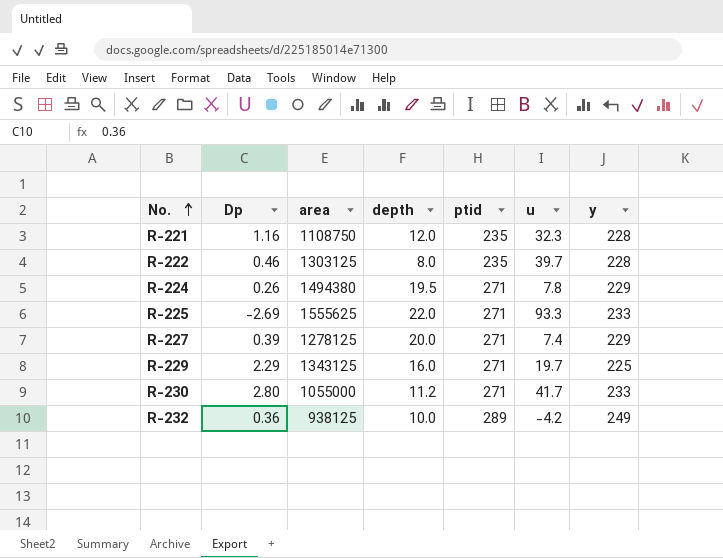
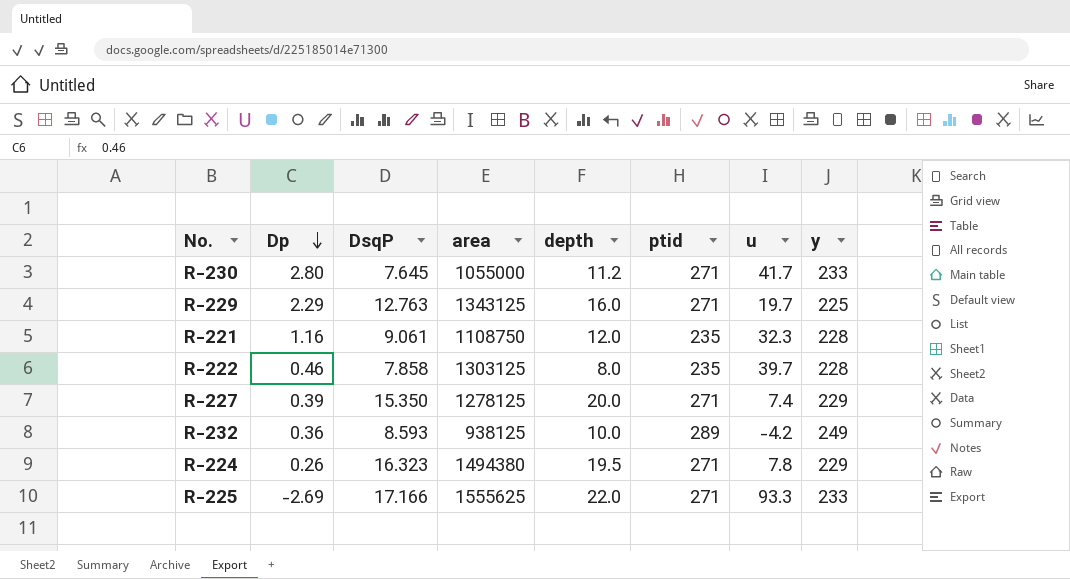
row order: No. ascending -> Dp descending
column DsqP | position: none -> 3

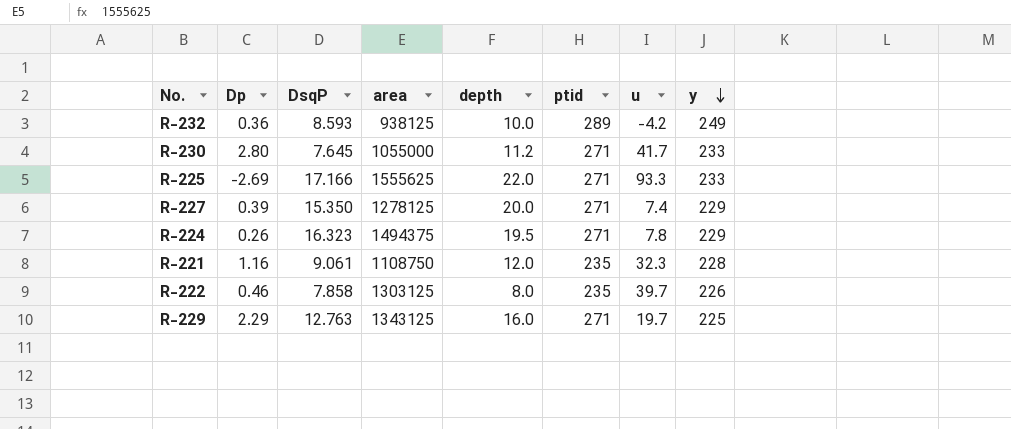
row order: Dp descending -> y descending
R-224 | area: 1494380 -> 1494375
R-222 | y: 228 -> 226

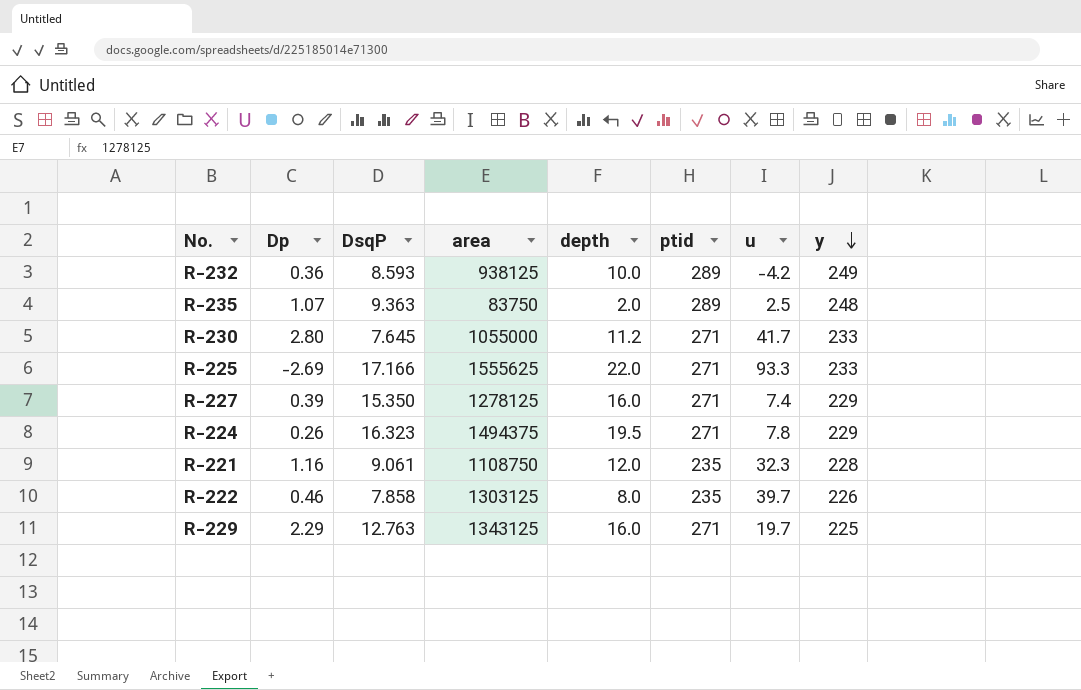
row R-235: none -> 1.07 | 9.363 | 83750 | 2.0 | 289 | 2.5 | 248
R-227 | depth: 20.0 -> 16.0

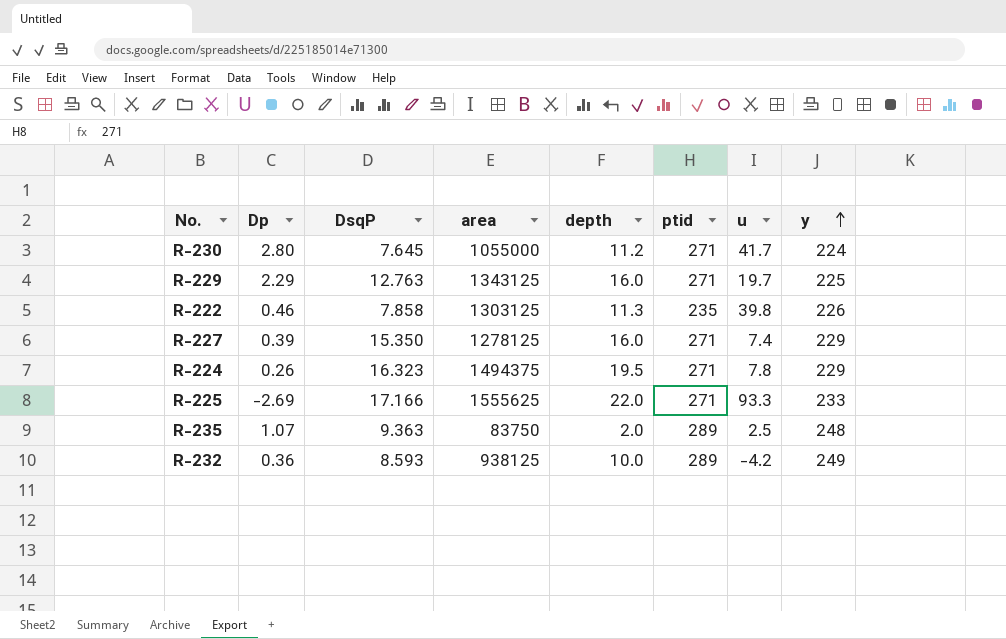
row order: y descending -> y ascending
row R-221: 1.16 | 9.061 | 1108750 | 12.0 | 235 | 32.3 | 228 -> none
R-230 | y: 233 -> 224
R-222 | depth: 8.0 -> 11.3
R-222 | u: 39.7 -> 39.8

